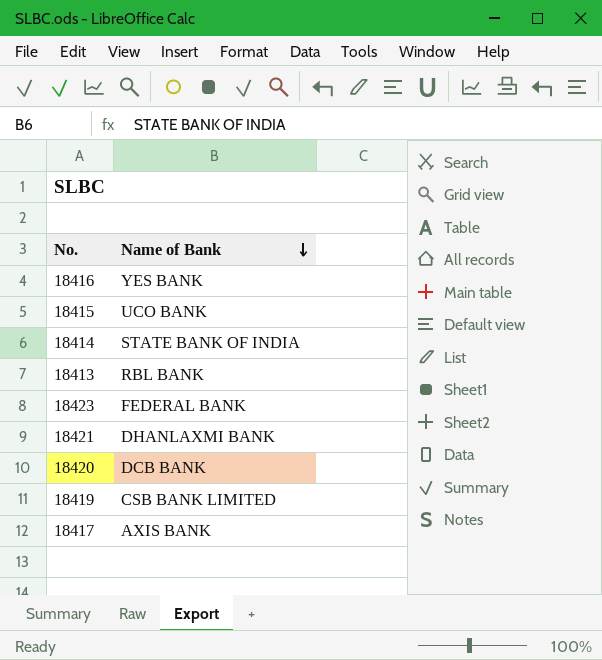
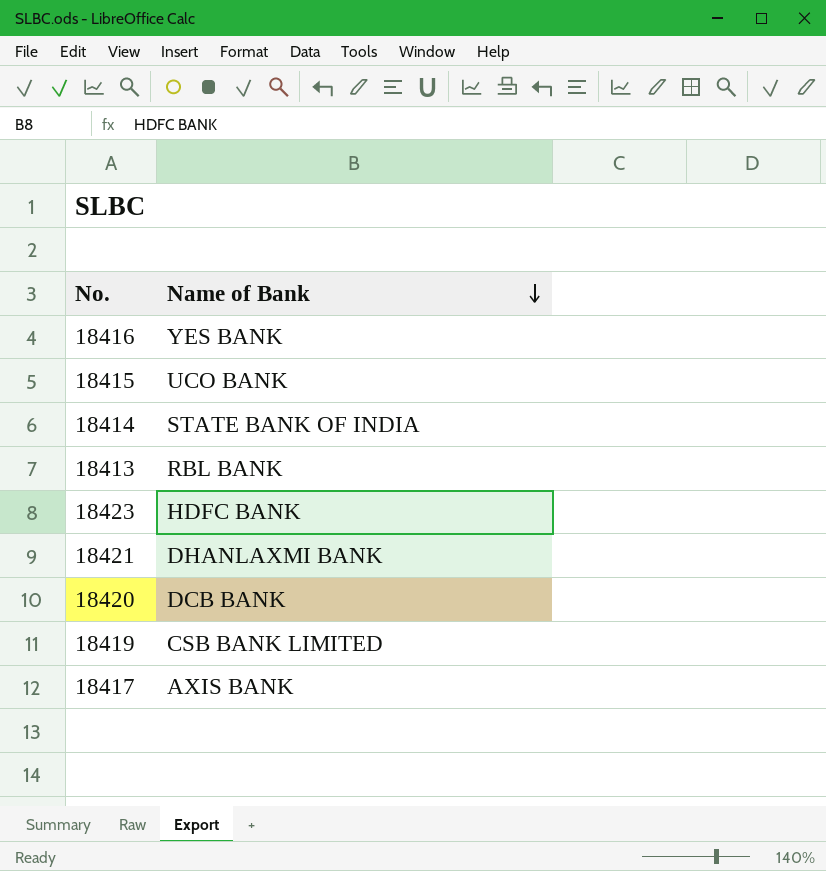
18423 | Name of Bank: FEDERAL BANK -> HDFC BANK

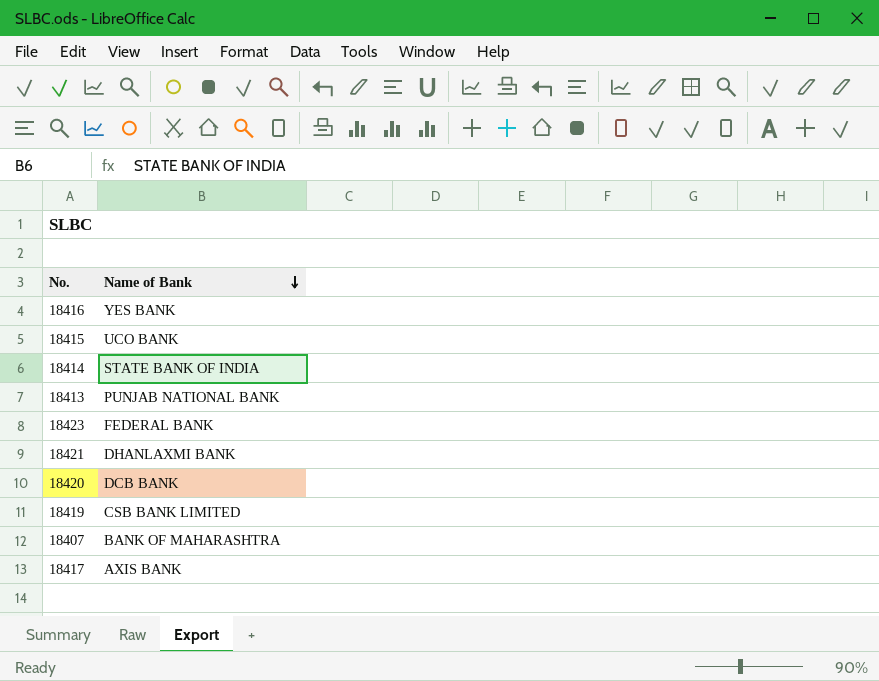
18413 | Name of Bank: RBL BANK -> PUNJAB NATIONAL BANK
18423 | Name of Bank: HDFC BANK -> FEDERAL BANK
row 18407: none -> BANK OF MAHARASHTRA

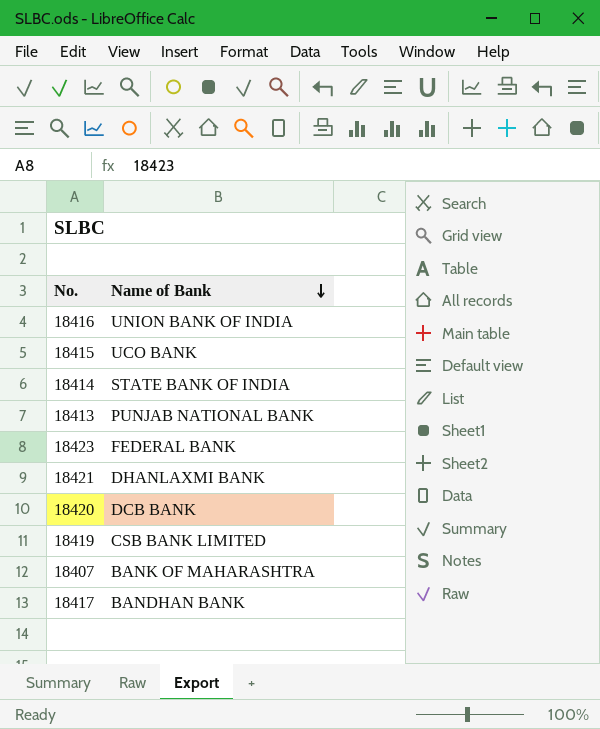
18416 | Name of Bank: YES BANK -> UNION BANK OF INDIA
18417 | Name of Bank: AXIS BANK -> BANDHAN BANK

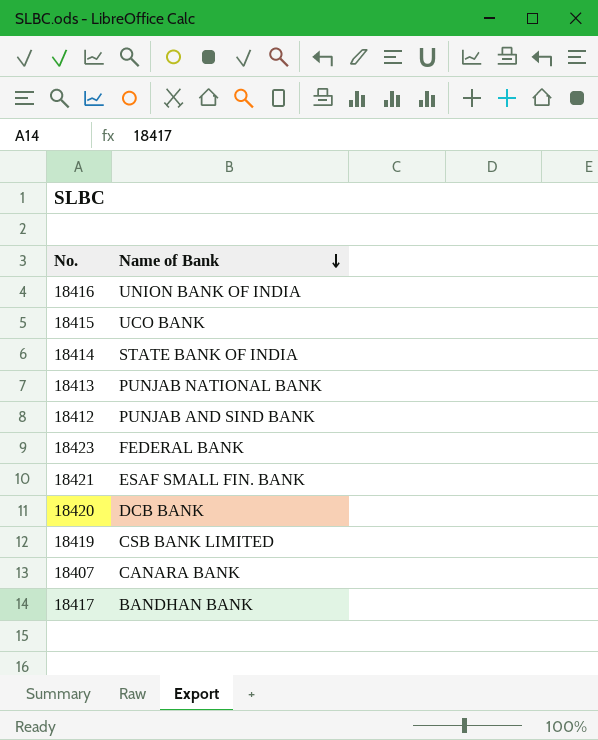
row 18412: none -> PUNJAB AND SIND BANK
18421 | Name of Bank: DHANLAXMI BANK -> ESAF SMALL FIN. BANK
18407 | Name of Bank: BANK OF MAHARASHTRA -> CANARA BANK

